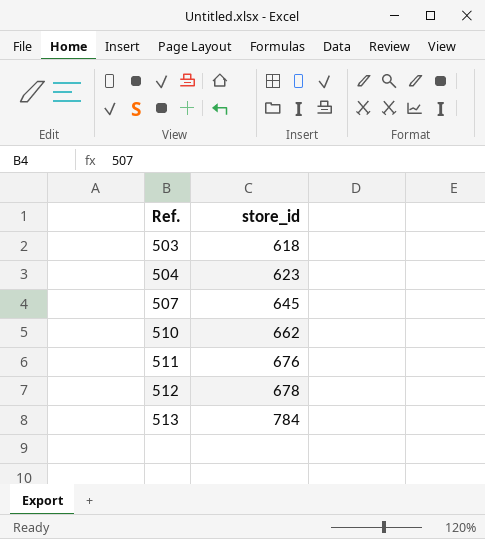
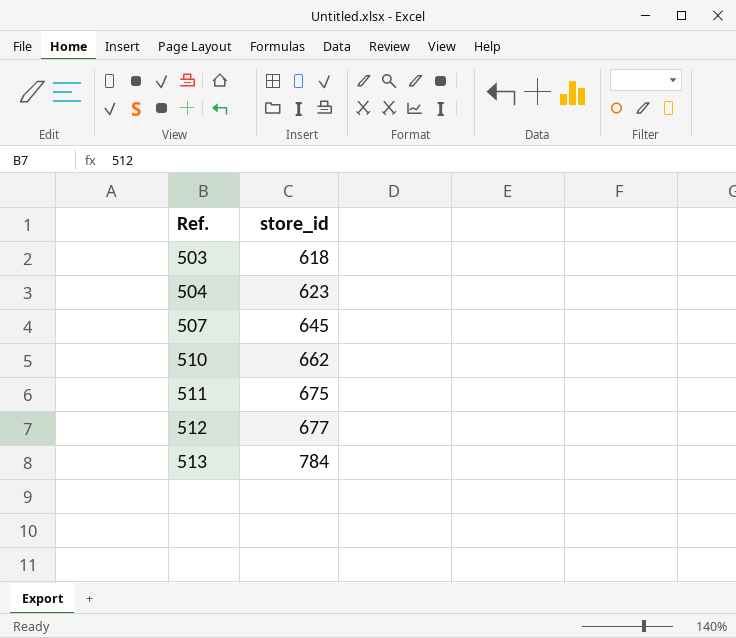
511 | store_id: 676 -> 675
512 | store_id: 678 -> 677

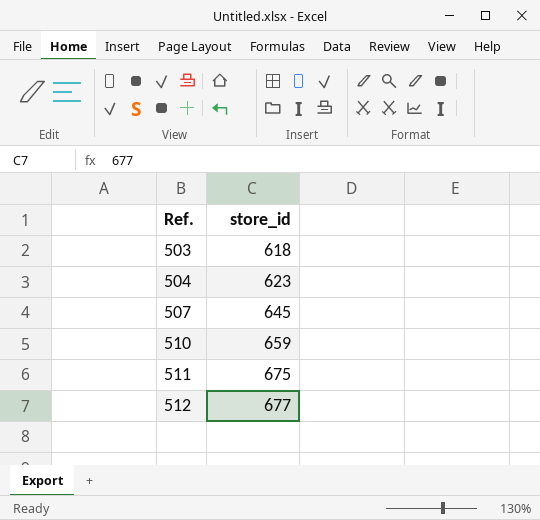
row 513: 784 -> none
510 | store_id: 662 -> 659

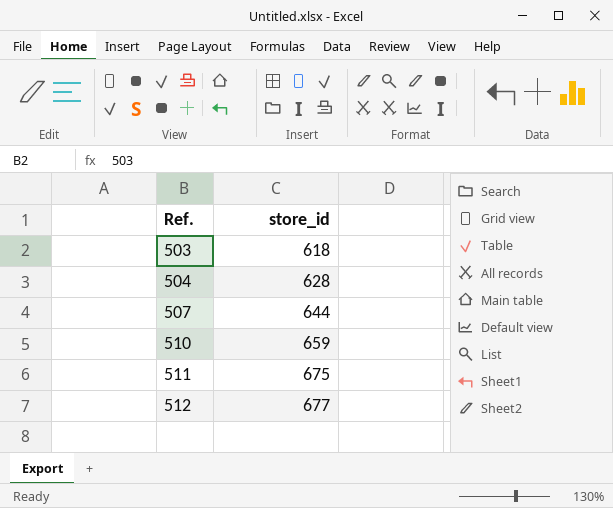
504 | store_id: 623 -> 628
507 | store_id: 645 -> 644

